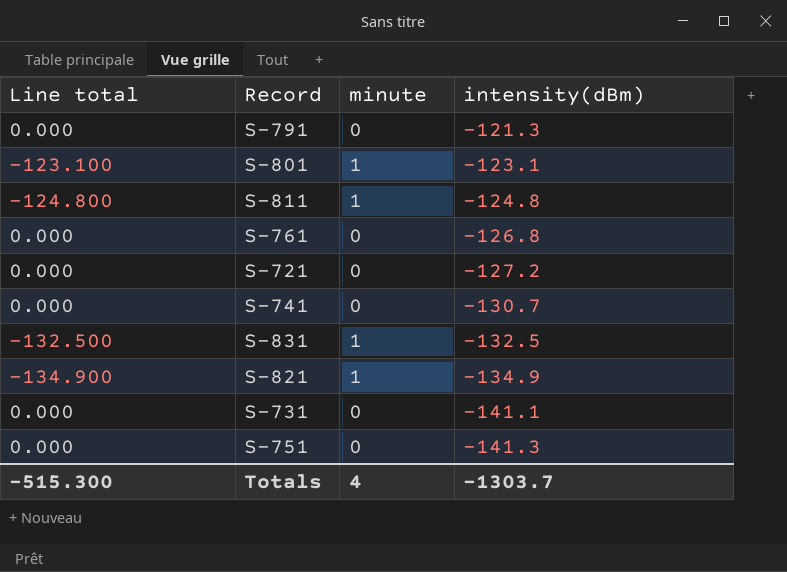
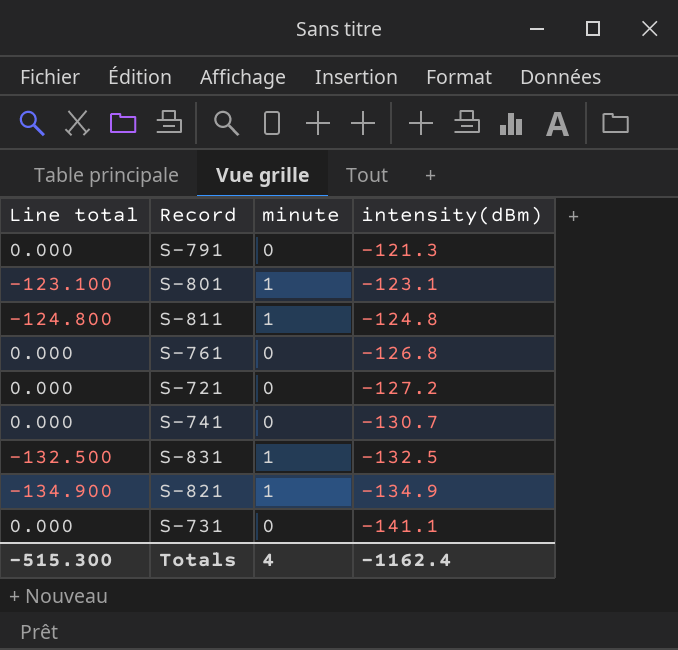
row S-751: 0.000 | 0 | -141.3 -> none
Totals | intensity(dBm): -1303.7 -> -1162.4

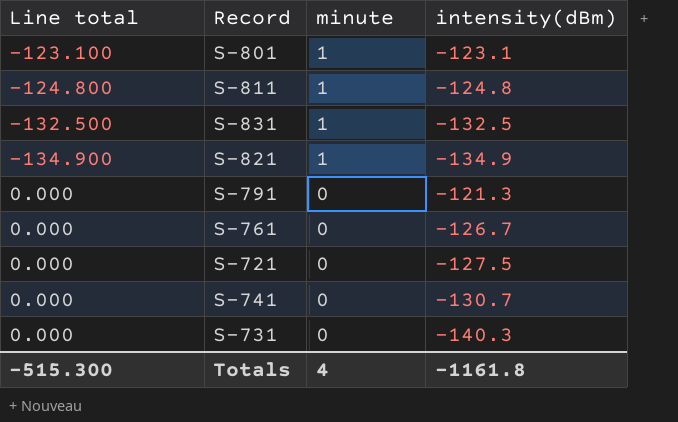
row order: intensity(dBm) descending -> minute descending
S-761 | intensity(dBm): -126.8 -> -126.7
S-721 | intensity(dBm): -127.2 -> -127.5
S-731 | intensity(dBm): -141.1 -> -140.3
Totals | intensity(dBm): -1162.4 -> -1161.8

